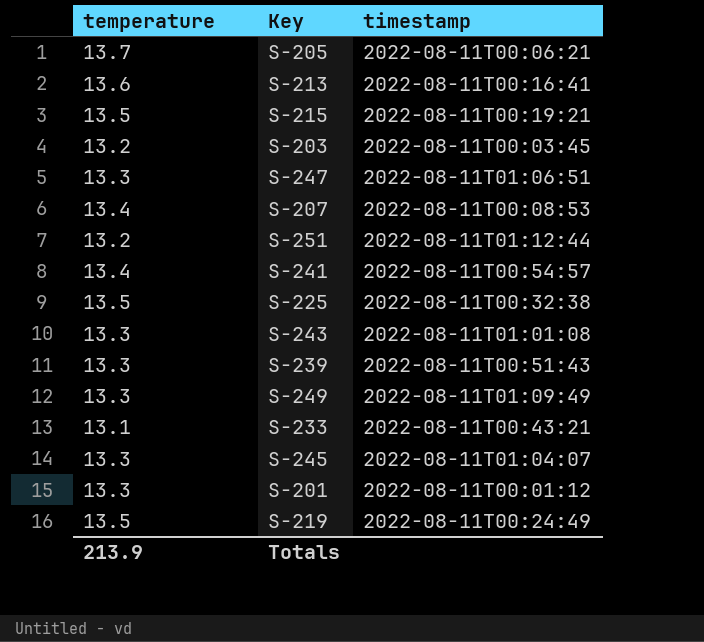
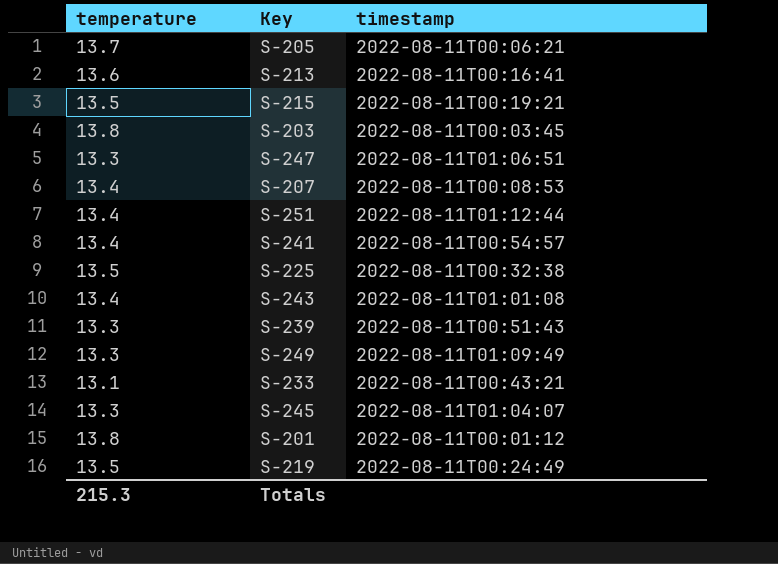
S-203 | temperature: 13.2 -> 13.8
S-251 | temperature: 13.2 -> 13.4
S-243 | temperature: 13.3 -> 13.4
S-201 | temperature: 13.3 -> 13.8
Totals | temperature: 213.9 -> 215.3

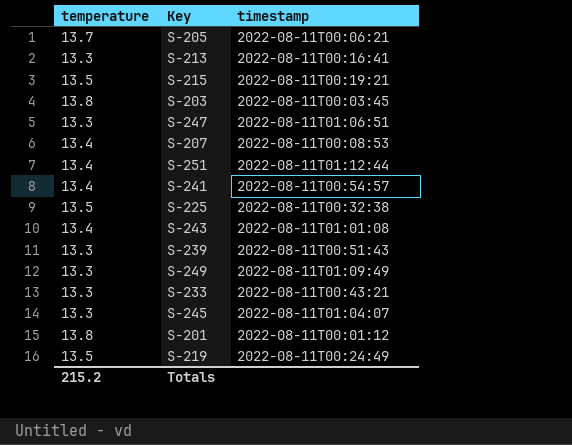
S-213 | temperature: 13.6 -> 13.3
S-233 | temperature: 13.1 -> 13.3
Totals | temperature: 215.3 -> 215.2

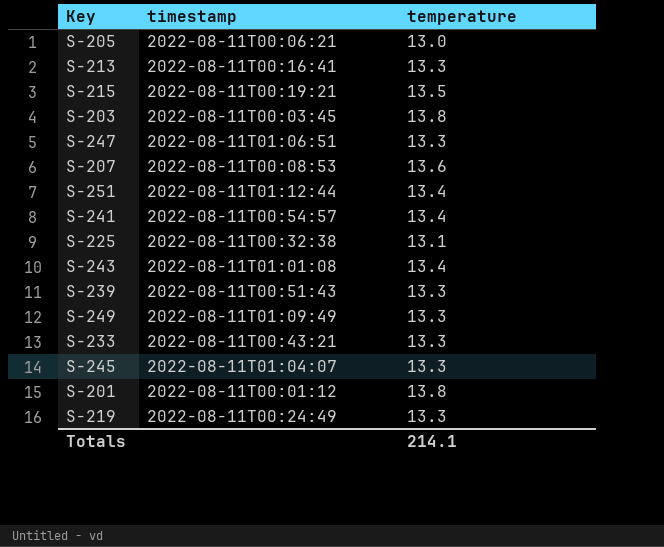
column temperature | position: 1 -> 3
S-205 | temperature: 13.7 -> 13.0
S-207 | temperature: 13.4 -> 13.6
S-225 | temperature: 13.5 -> 13.1
S-219 | temperature: 13.5 -> 13.3
Totals | temperature: 215.2 -> 214.1

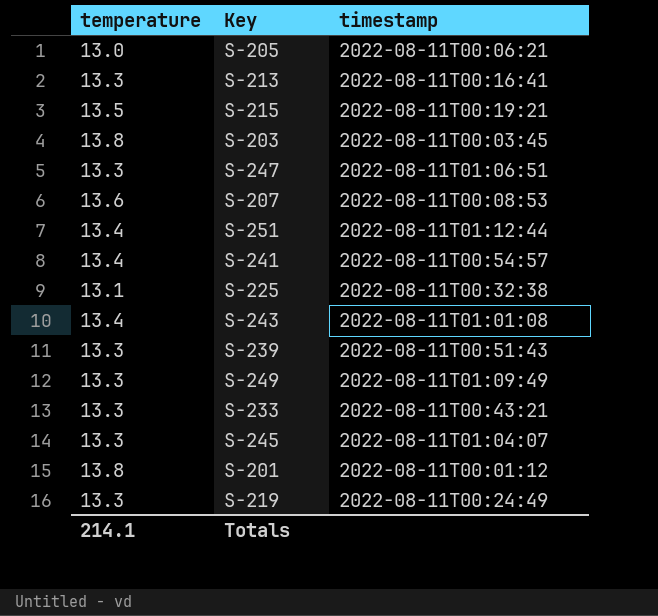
column temperature | position: 3 -> 1

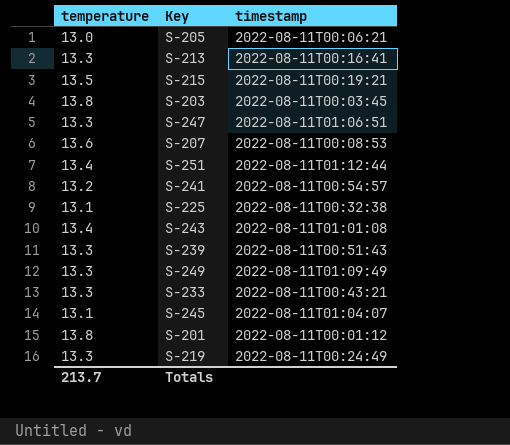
S-241 | temperature: 13.4 -> 13.2
S-245 | temperature: 13.3 -> 13.1
Totals | temperature: 214.1 -> 213.7

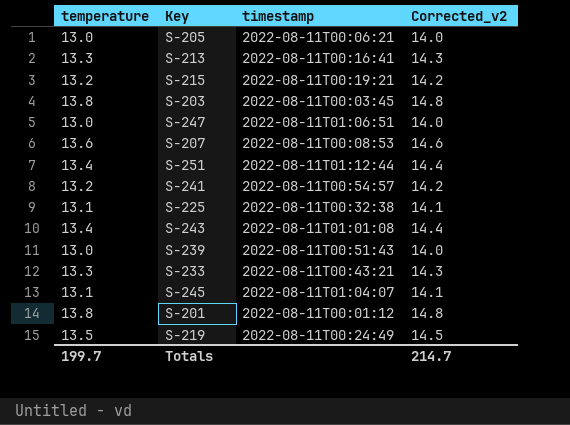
column Corrected_v2 | formula: none -> [temperature] + 1
row S-249: 13.3 | 2022-08-11T01:09:49 -> none
S-215 | temperature: 13.5 -> 13.2
S-247 | temperature: 13.3 -> 13.0
S-239 | temperature: 13.3 -> 13.0
S-219 | temperature: 13.3 -> 13.5
Totals | temperature: 213.7 -> 199.7

